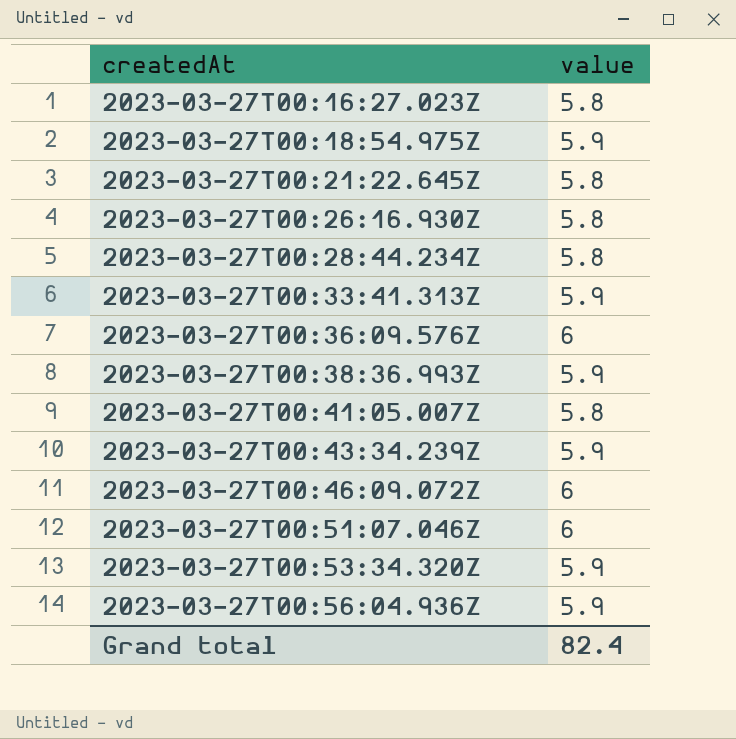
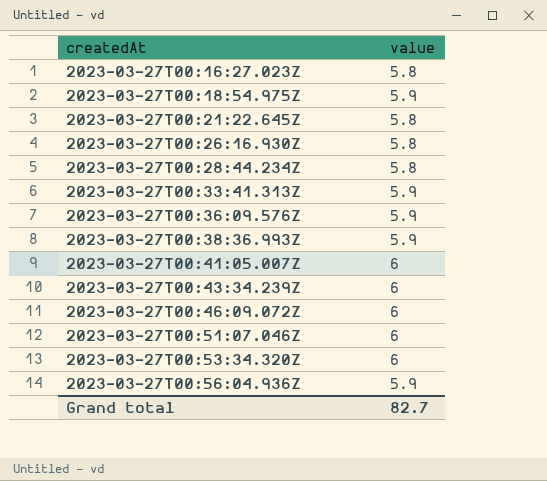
2023-03-27T00:36:09.576Z | value: 6 -> 5.9
2023-03-27T00:41:05.007Z | value: 5.8 -> 6
2023-03-27T00:43:34.239Z | value: 5.9 -> 6
2023-03-27T00:53:34.320Z | value: 5.9 -> 6
Grand total | value: 82.4 -> 82.7

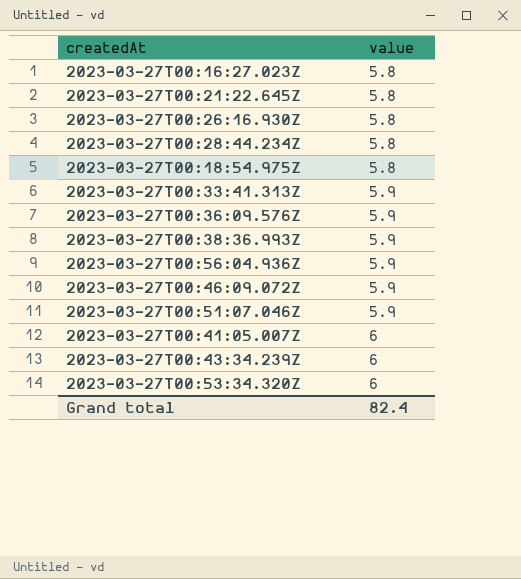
row order: createdAt ascending -> value ascending
2023-03-27T00:18:54.975Z | value: 5.9 -> 5.8
2023-03-27T00:46:09.072Z | value: 6 -> 5.9
2023-03-27T00:51:07.046Z | value: 6 -> 5.9
Grand total | value: 82.7 -> 82.4

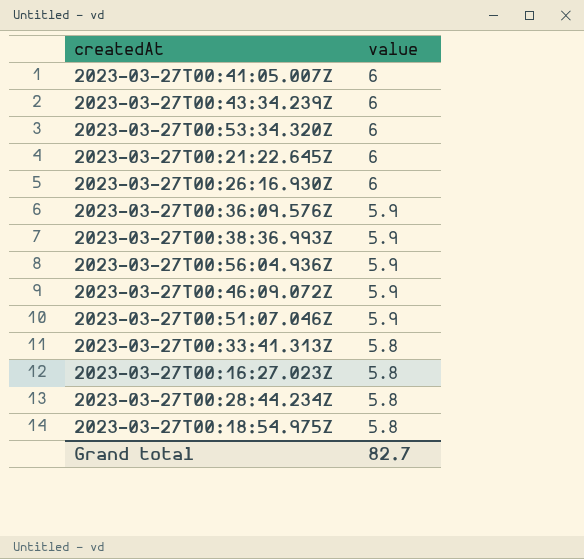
row order: value ascending -> value descending
2023-03-27T00:21:22.645Z | value: 5.8 -> 6
2023-03-27T00:26:16.930Z | value: 5.8 -> 6
2023-03-27T00:33:41.313Z | value: 5.9 -> 5.8
Grand total | value: 82.4 -> 82.7

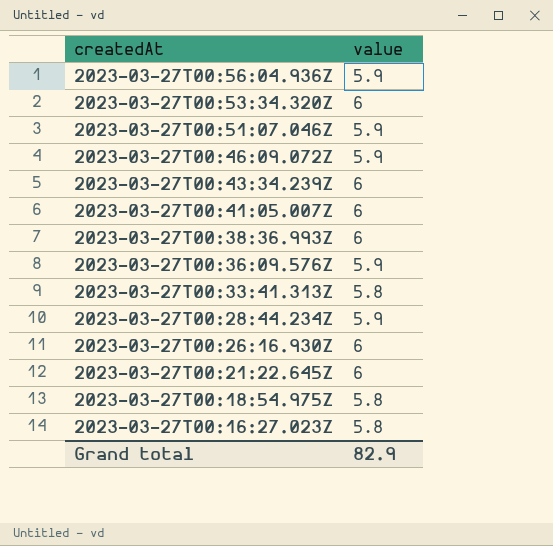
row order: value descending -> createdAt descending
2023-03-27T00:38:36.993Z | value: 5.9 -> 6
2023-03-27T00:28:44.234Z | value: 5.8 -> 5.9
Grand total | value: 82.7 -> 82.9

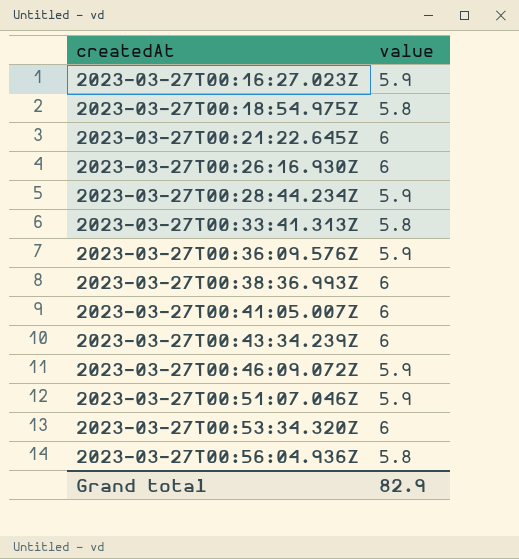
row order: createdAt descending -> createdAt ascending
2023-03-27T00:16:27.023Z | value: 5.8 -> 5.9
2023-03-27T00:56:04.936Z | value: 5.9 -> 5.8

